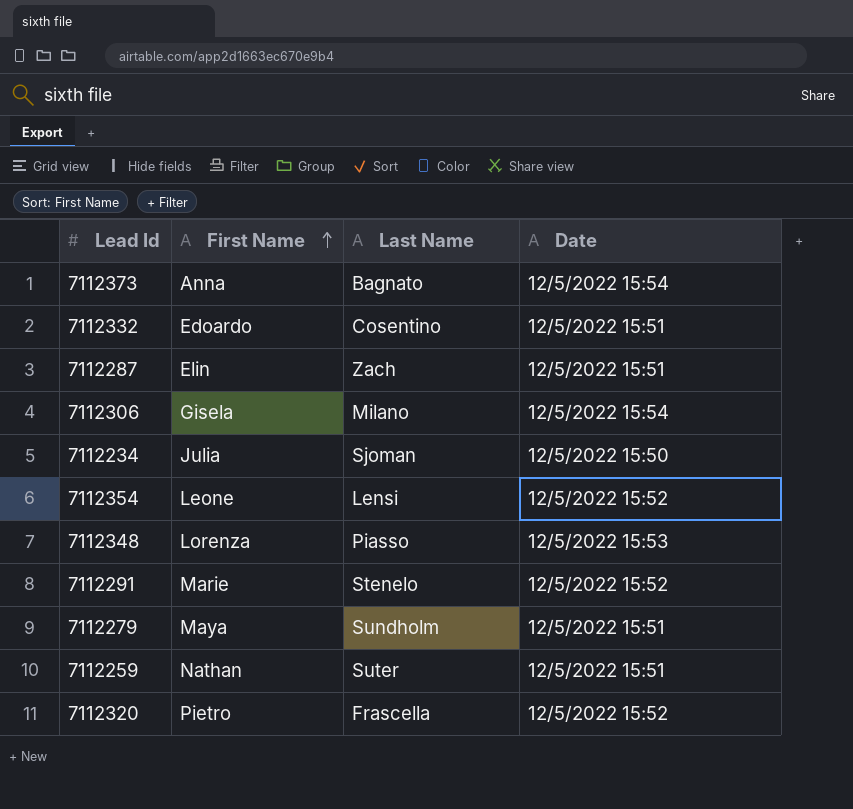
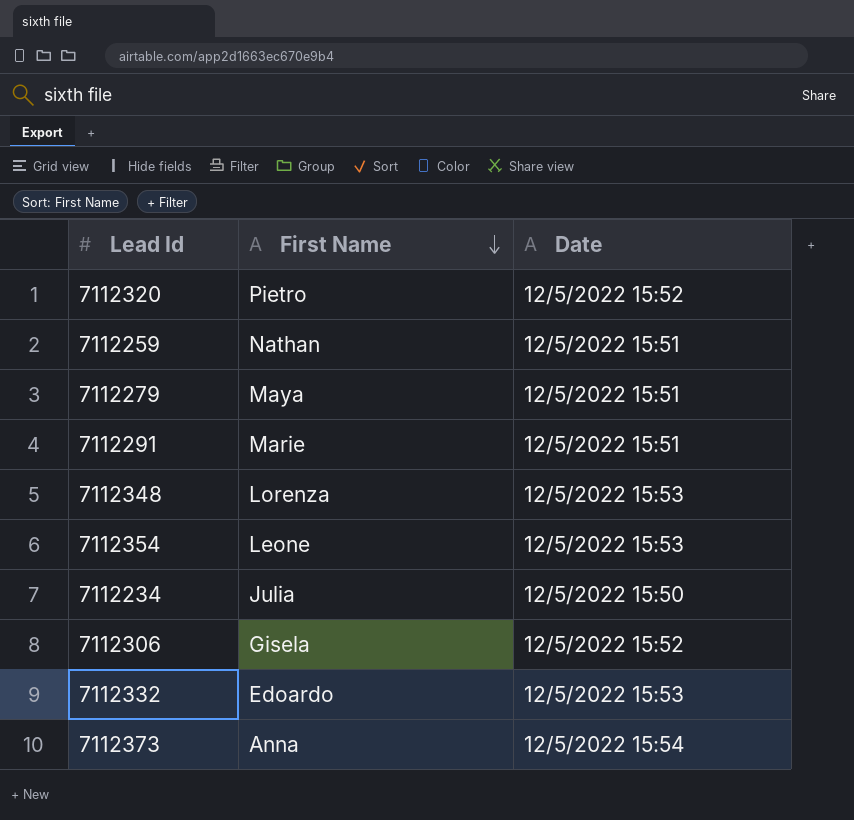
row order: First Name ascending -> First Name descending
column Last Name | position: 3 -> none
row 7112287: Elin | Zach | 12/5/2022 15:51 -> none
7112291 | Date: 12/5/2022 15:52 -> 12/5/2022 15:51
7112354 | Date: 12/5/2022 15:52 -> 12/5/2022 15:53
7112306 | Date: 12/5/2022 15:54 -> 12/5/2022 15:52
7112332 | Date: 12/5/2022 15:51 -> 12/5/2022 15:53

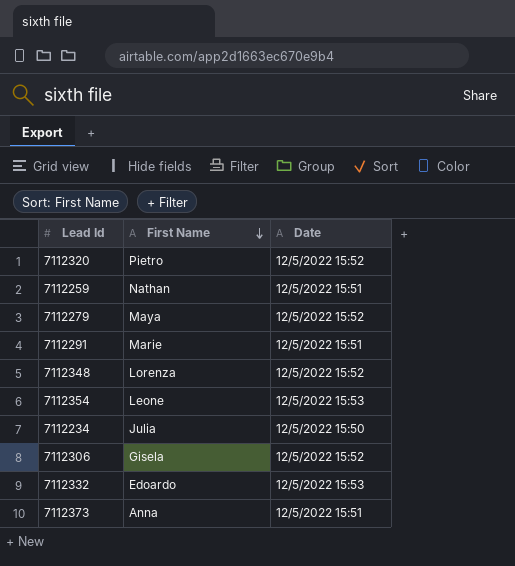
7112279 | Date: 12/5/2022 15:51 -> 12/5/2022 15:52
7112348 | Date: 12/5/2022 15:53 -> 12/5/2022 15:52
7112373 | Date: 12/5/2022 15:54 -> 12/5/2022 15:51

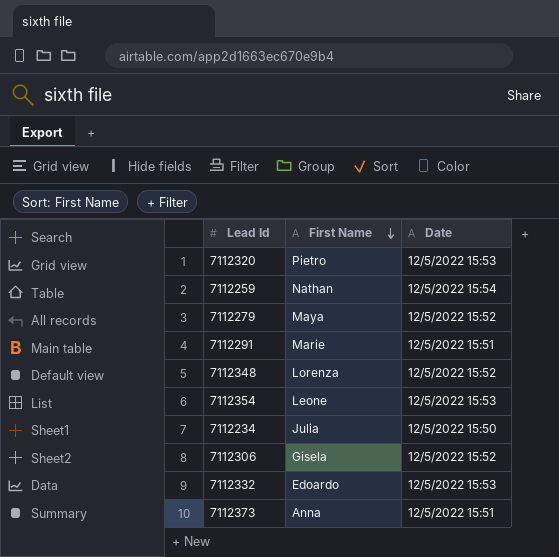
7112320 | Date: 12/5/2022 15:52 -> 12/5/2022 15:53
7112259 | Date: 12/5/2022 15:51 -> 12/5/2022 15:54

